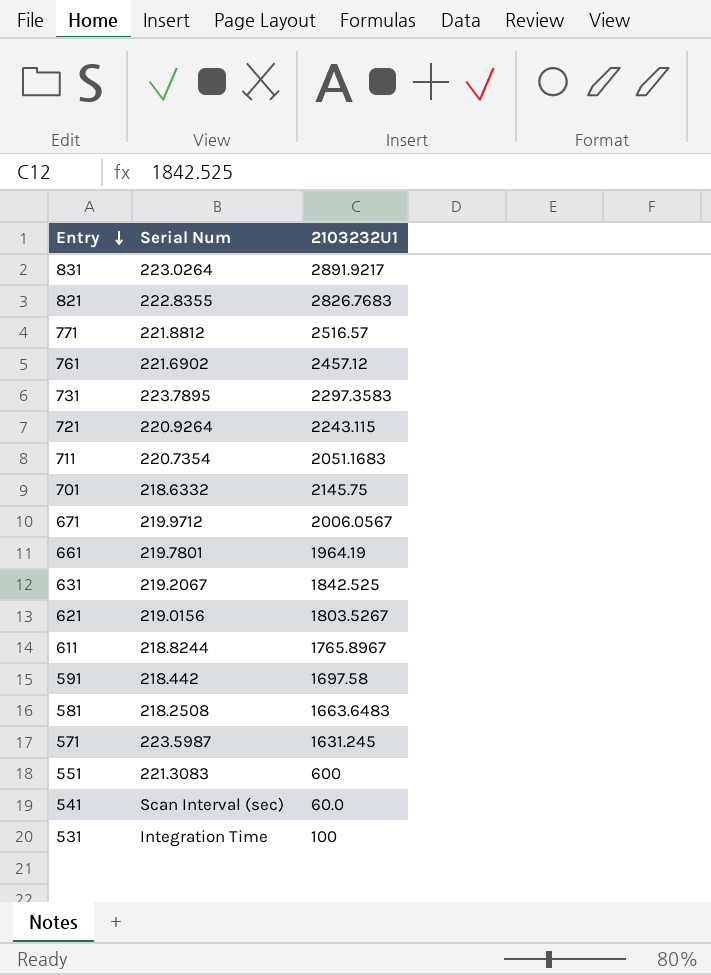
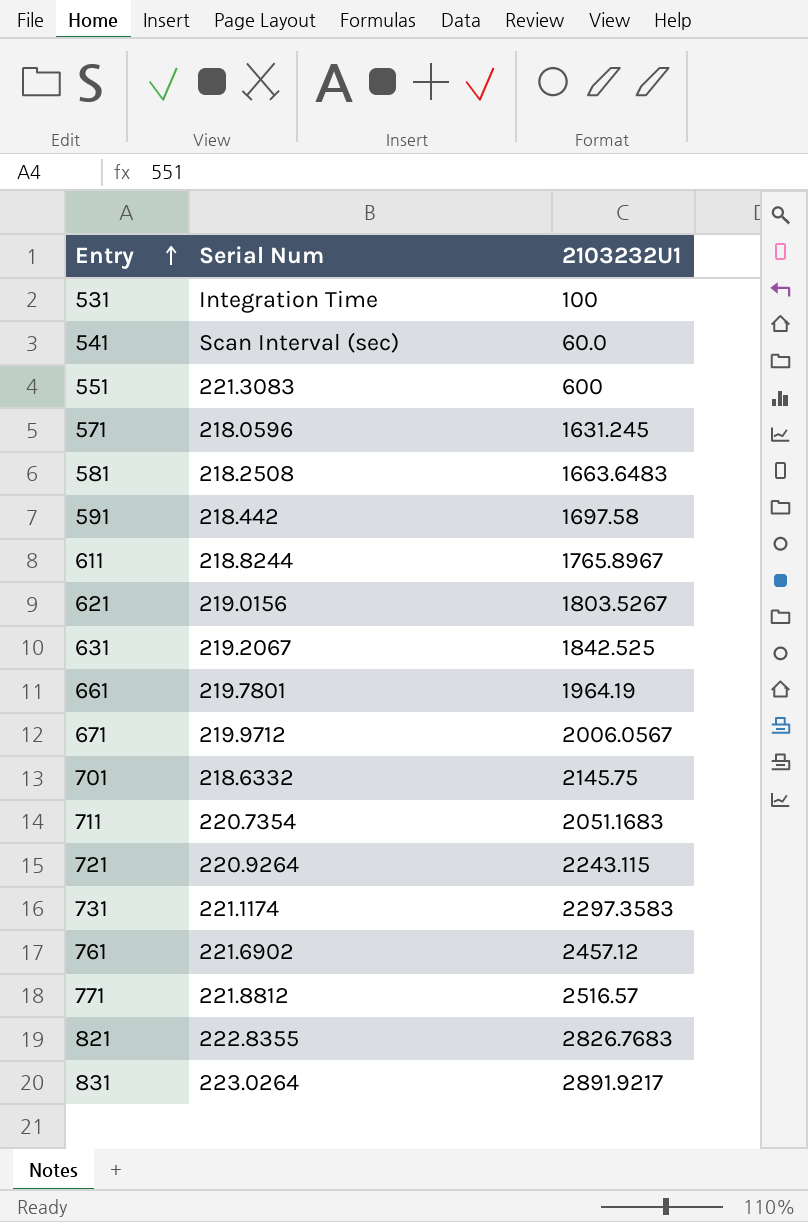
row order: Entry descending -> Entry ascending
571 | Serial Num: 223.5987 -> 218.0596
731 | Serial Num: 223.7895 -> 221.1174

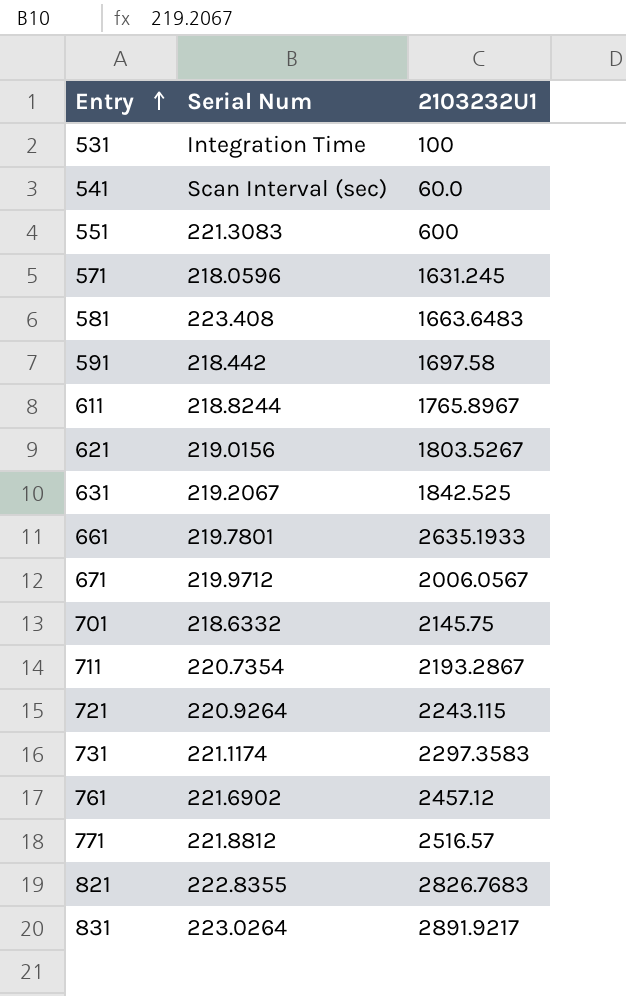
581 | Serial Num: 218.2508 -> 223.408
661 | 2103232U1: 1964.19 -> 2635.1933
711 | 2103232U1: 2051.1683 -> 2193.2867

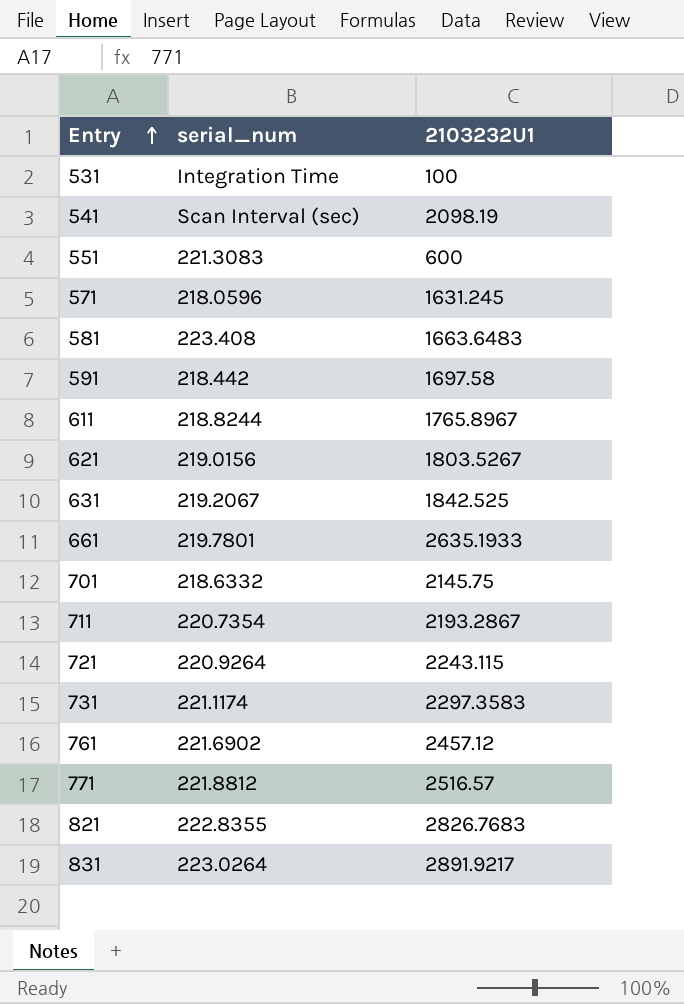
column name: Serial Num -> serial_num
row 671: 219.9712 | 2006.0567 -> none
541 | 2103232U1: 60.0 -> 2098.19

